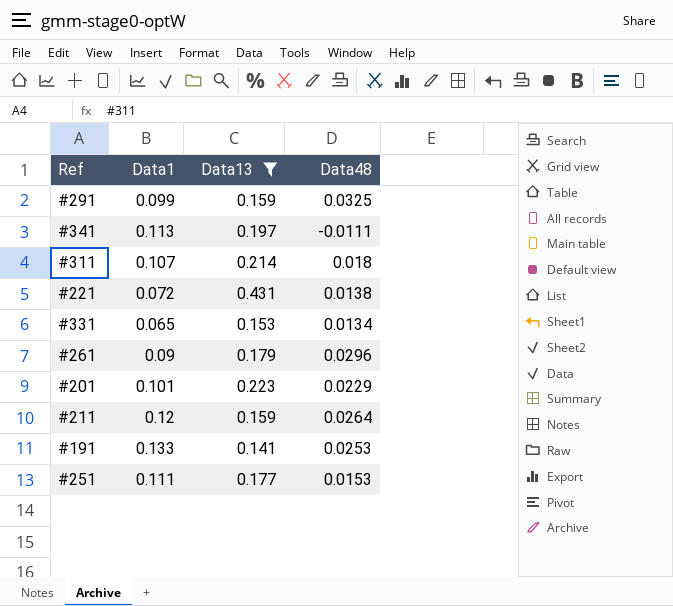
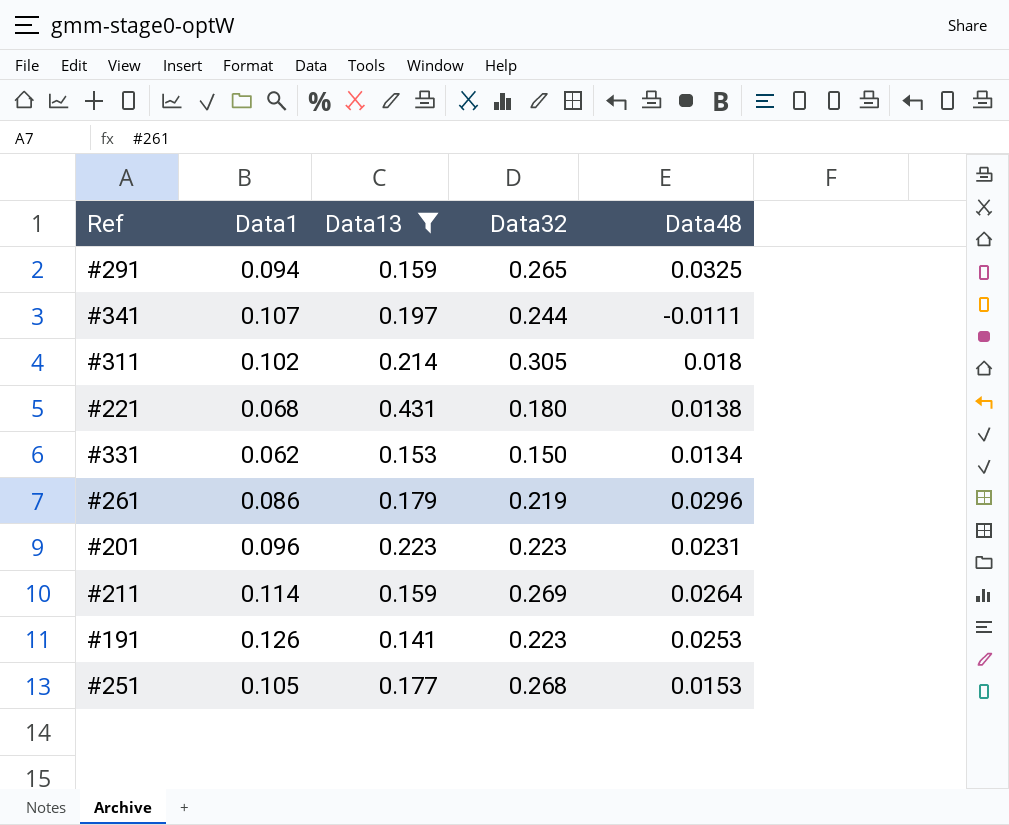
column Data32 | position: none -> 4
#291 | Data1: 0.099 -> 0.094
#341 | Data1: 0.113 -> 0.107
#311 | Data1: 0.107 -> 0.102
#221 | Data1: 0.072 -> 0.068
#331 | Data1: 0.065 -> 0.062
#261 | Data1: 0.09 -> 0.086
#201 | Data1: 0.101 -> 0.096
#201 | Data48: 0.0229 -> 0.0231
#211 | Data1: 0.12 -> 0.114
#191 | Data1: 0.133 -> 0.126
#251 | Data1: 0.111 -> 0.105

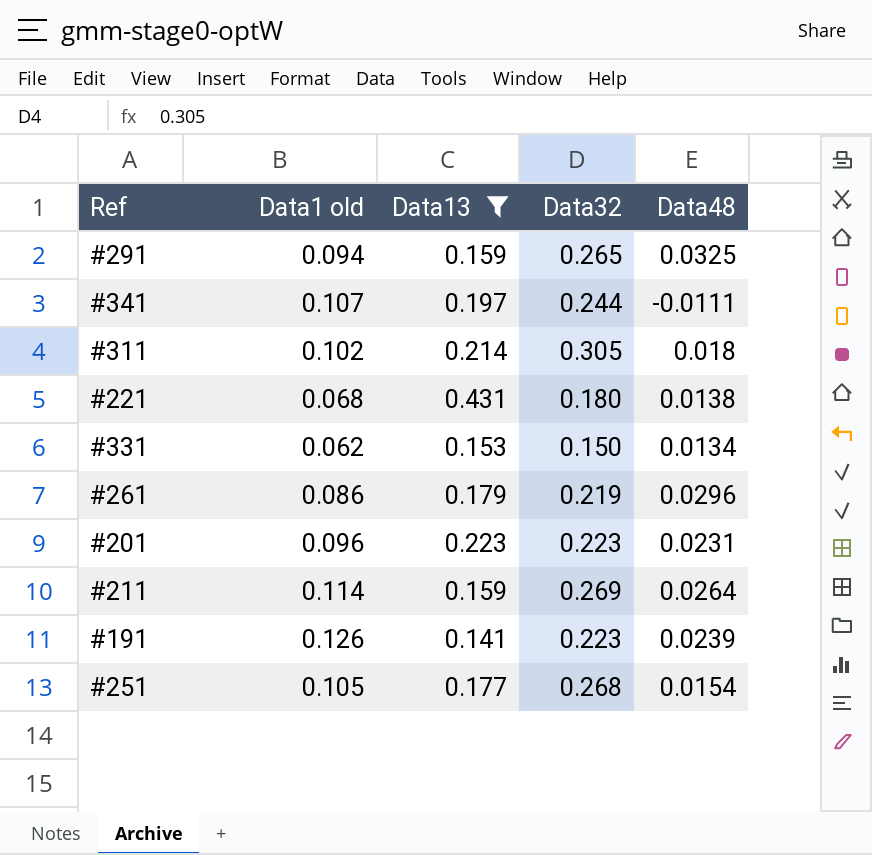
column name: Data1 -> Data1 old
#191 | Data48: 0.0253 -> 0.0239
#251 | Data48: 0.0153 -> 0.0154

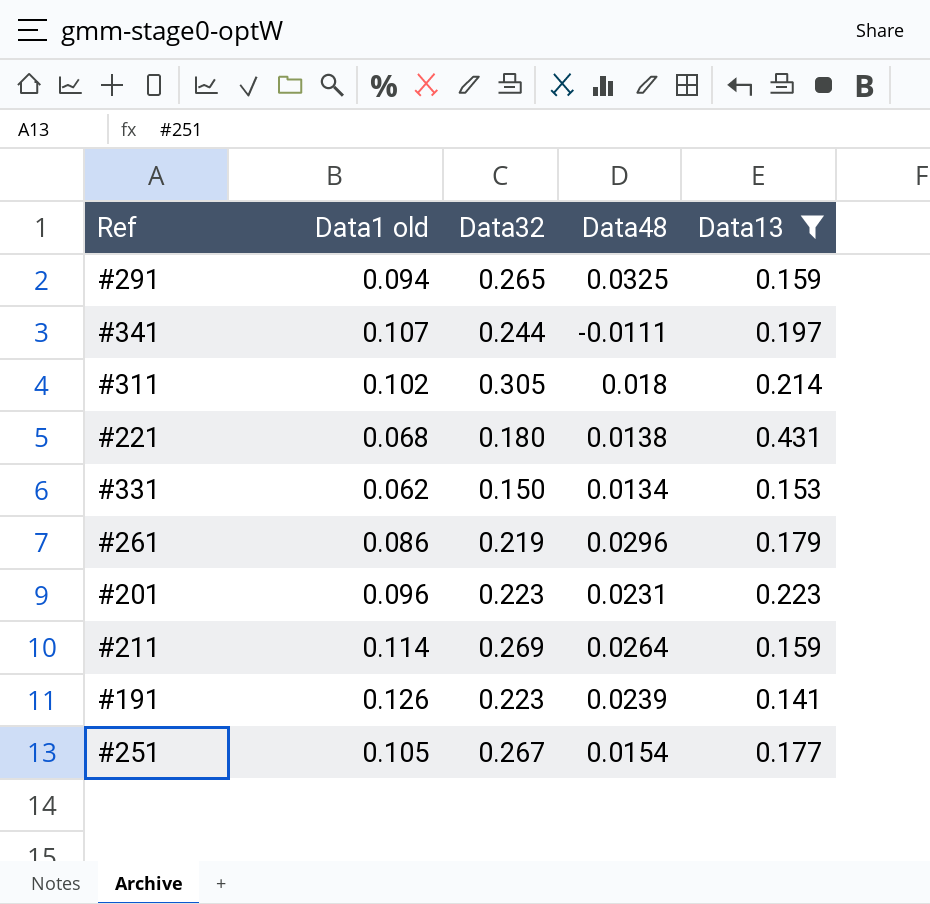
column Data13 | position: 3 -> 5
#251 | Data32: 0.268 -> 0.267

